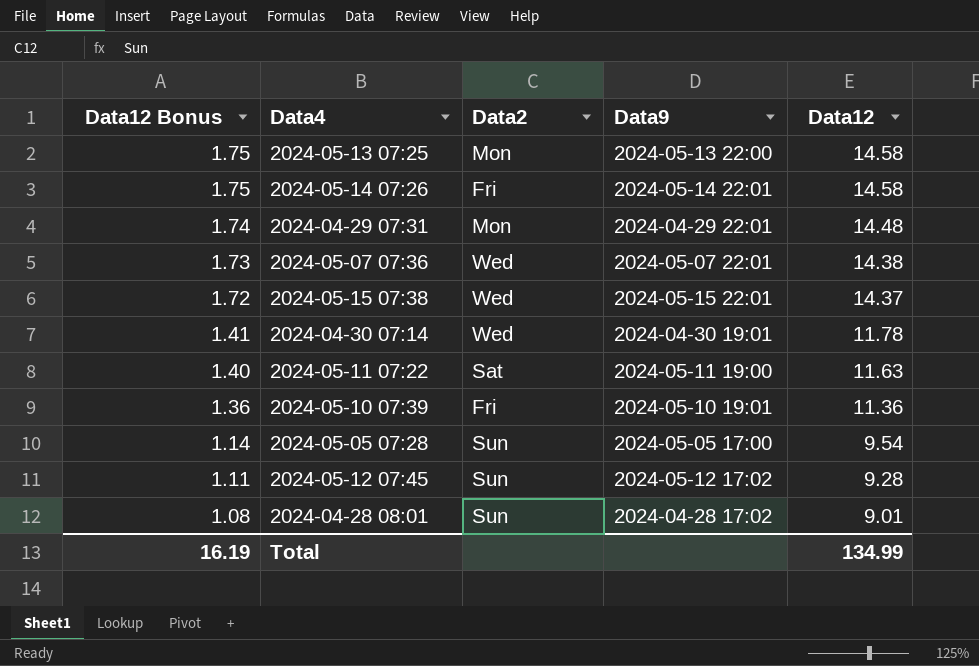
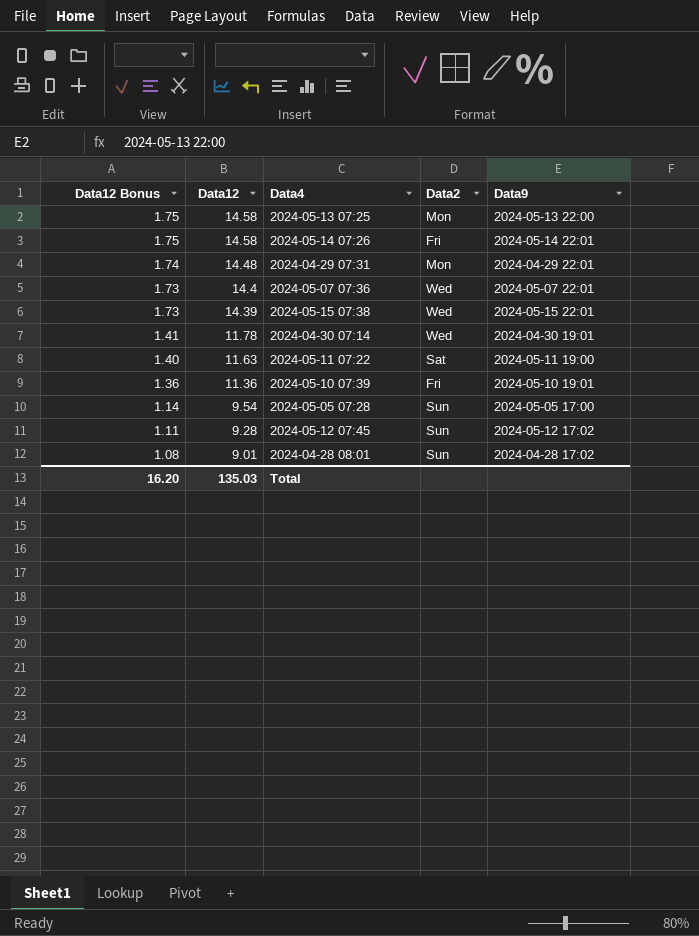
column Data12 | position: 5 -> 2
2024-05-07 07:36 | Data12: 14.38 -> 14.4
2024-05-15 07:38 | Data12 Bonus: 1.72 -> 1.73
2024-05-15 07:38 | Data12: 14.37 -> 14.39
Total | Data12 Bonus: 16.19 -> 16.20
Total | Data12: 134.99 -> 135.03

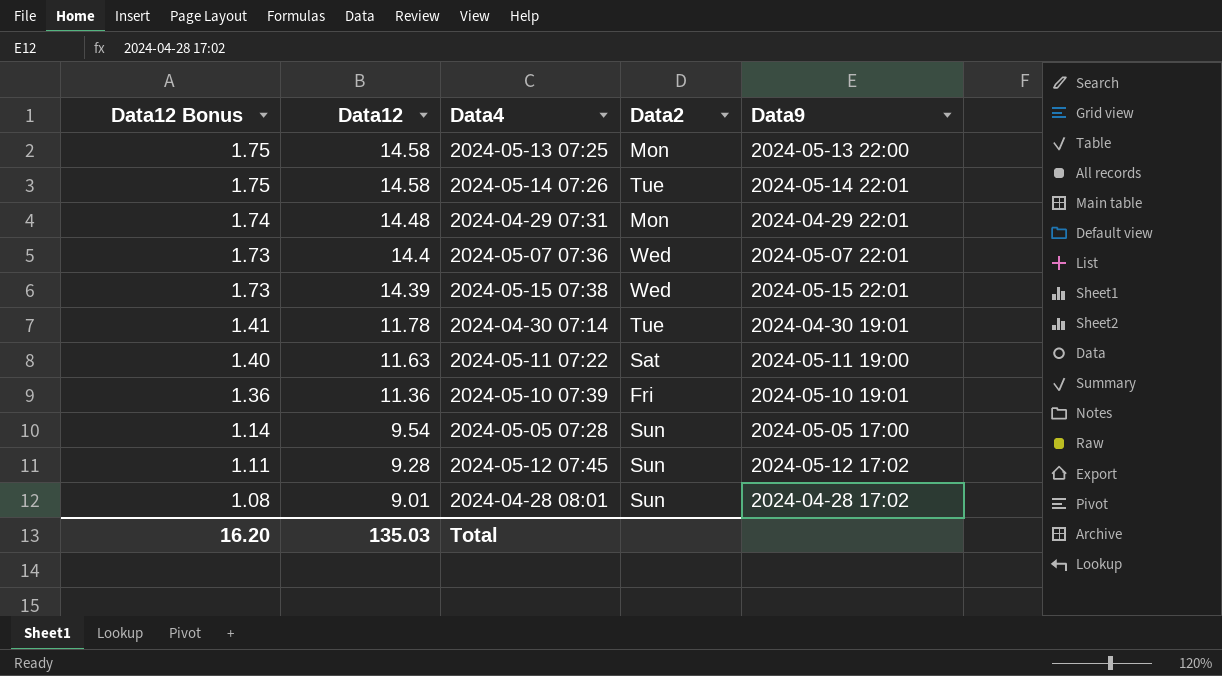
2024-05-14 07:26 | Data2: Fri -> Tue
2024-04-30 07:14 | Data2: Wed -> Tue

